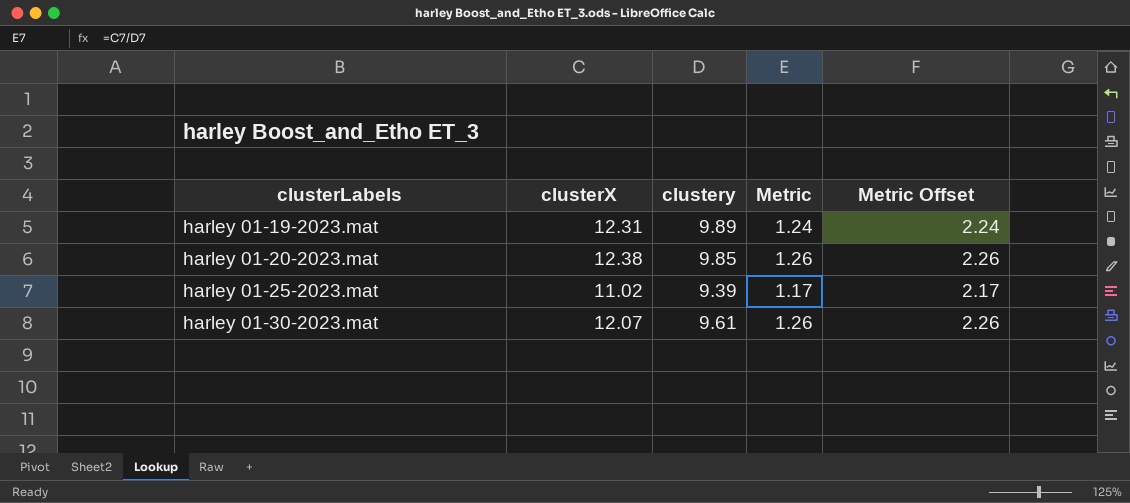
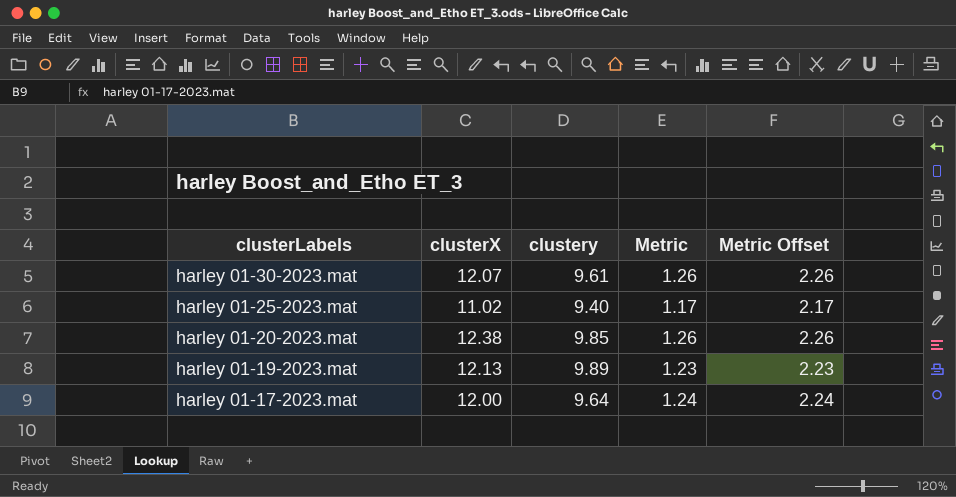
row order: clusterLabels ascending -> clusterLabels descending
harley 01-25-2023.mat | clustery: 9.39 -> 9.40
harley 01-19-2023.mat | clusterX: 12.31 -> 12.13
harley 01-19-2023.mat | Metric: 1.24 -> 1.23
harley 01-19-2023.mat | Metric Offset: 2.24 -> 2.23
row harley 01-17-2023.mat: none -> 12.00 | 9.64 | 1.24 | 2.24

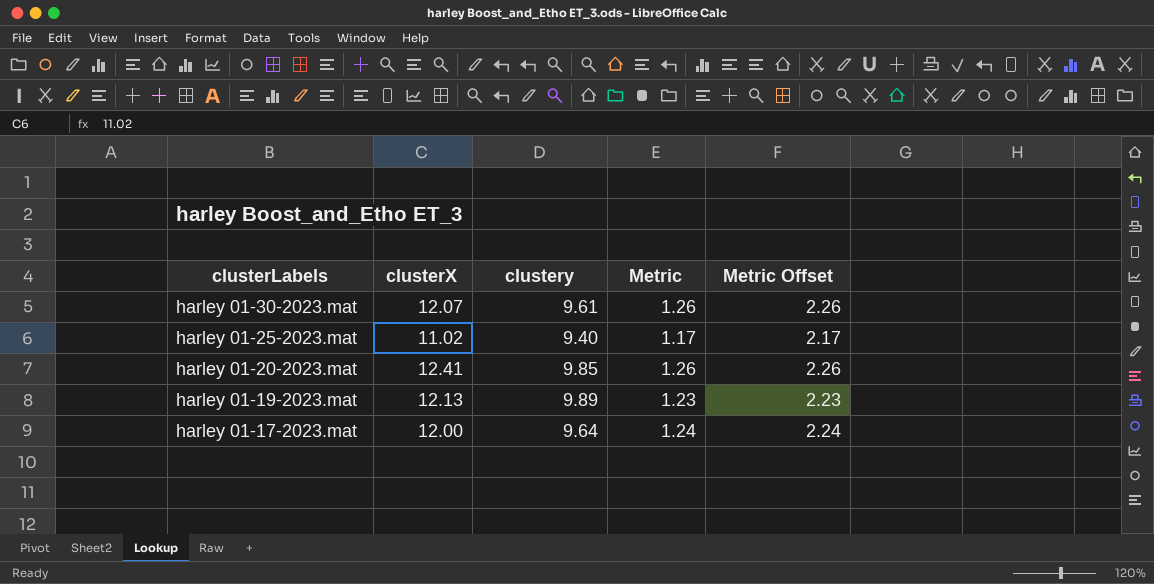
harley 01-20-2023.mat | clusterX: 12.38 -> 12.41

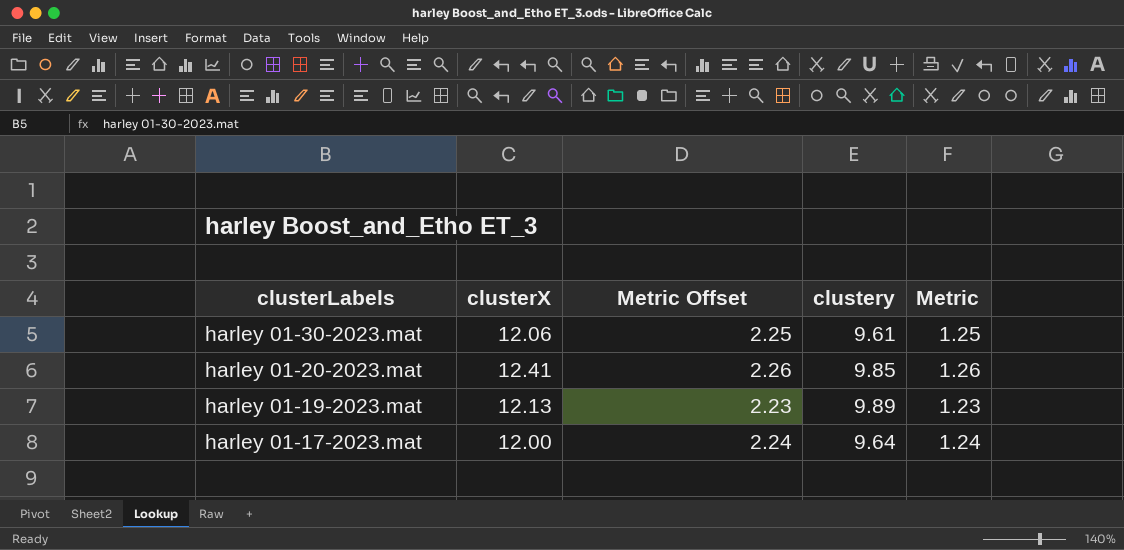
column Metric Offset | position: 5 -> 3
row harley 01-25-2023.mat: 11.02 | 9.40 | 1.17 | 2.17 -> none
harley 01-30-2023.mat | clusterX: 12.07 -> 12.06
harley 01-30-2023.mat | Metric Offset: 2.26 -> 2.25
harley 01-30-2023.mat | Metric: 1.26 -> 1.25

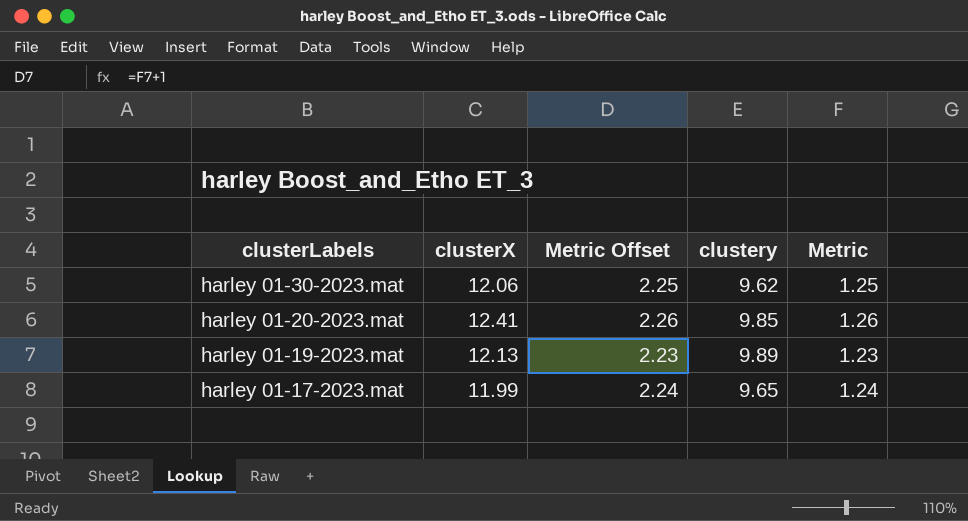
harley 01-30-2023.mat | clustery: 9.61 -> 9.62
harley 01-17-2023.mat | clusterX: 12.00 -> 11.99
harley 01-17-2023.mat | clustery: 9.64 -> 9.65

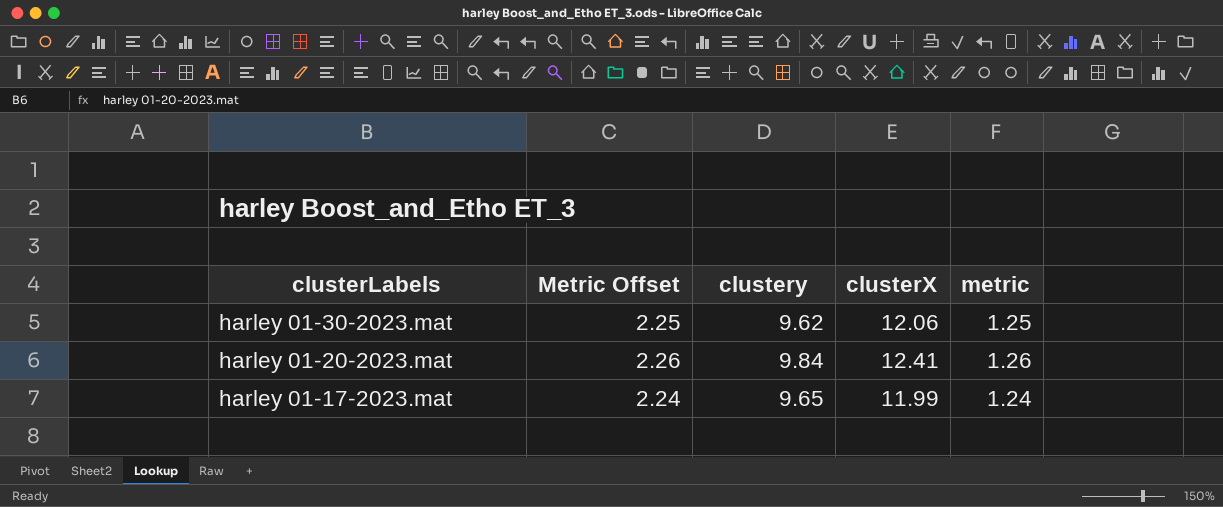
column clusterX | position: 2 -> 4
column name: Metric -> metric
row harley 01-19-2023.mat: 12.13 | 2.23 | 9.89 | 1.23 -> none
harley 01-20-2023.mat | clustery: 9.85 -> 9.84

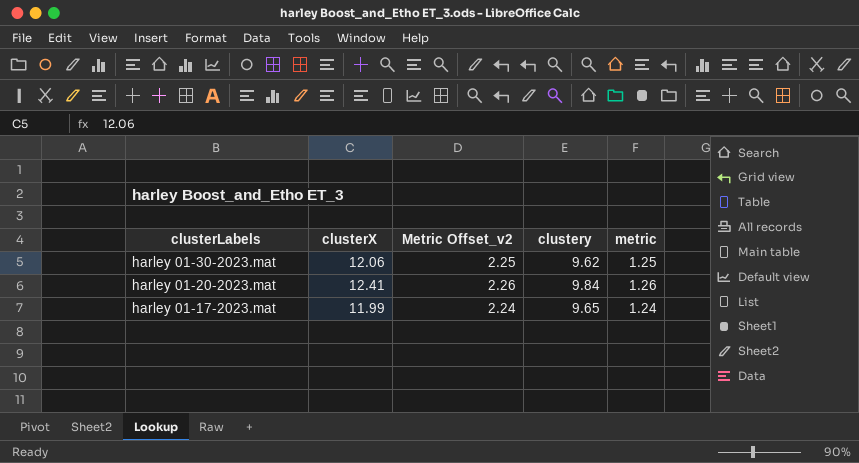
column clusterX | position: 4 -> 2
column name: Metric Offset -> Metric Offset_v2

